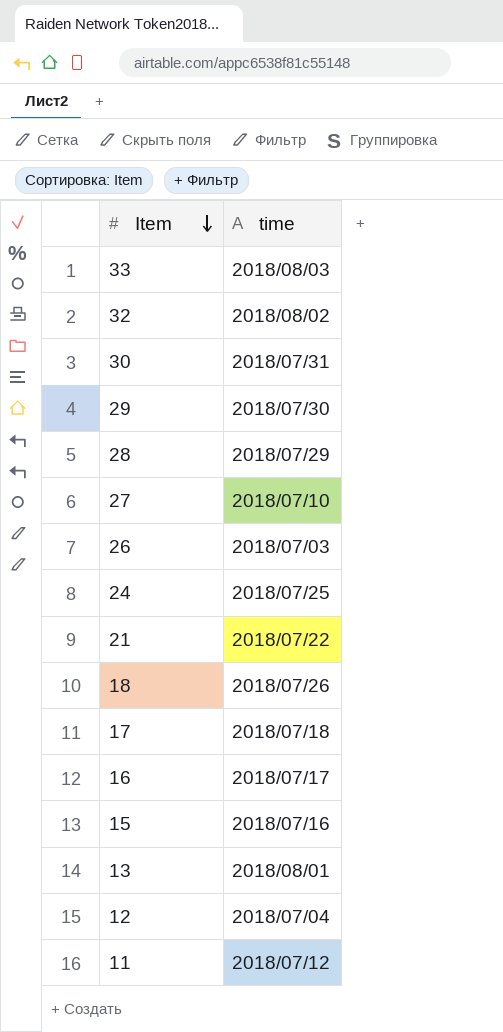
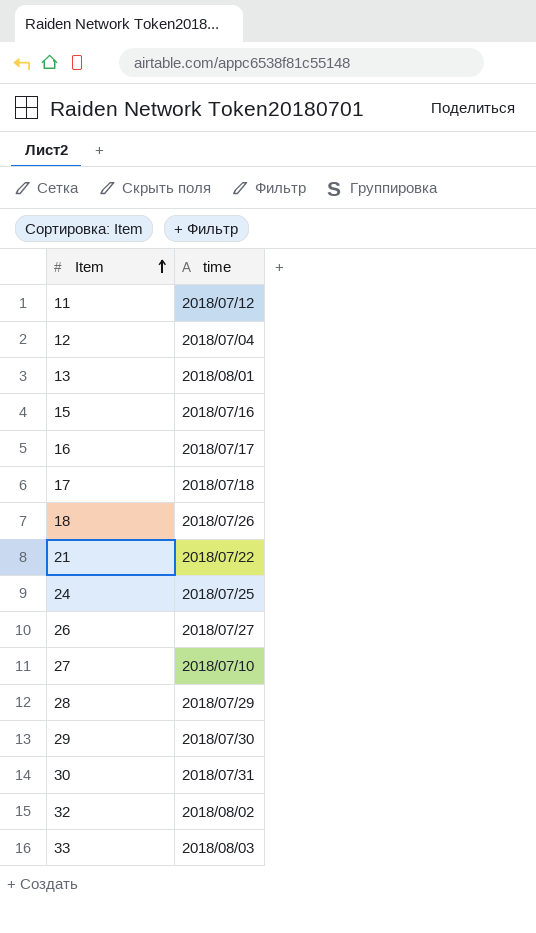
row order: Item descending -> Item ascending
26 | time: 2018/07/03 -> 2018/07/27

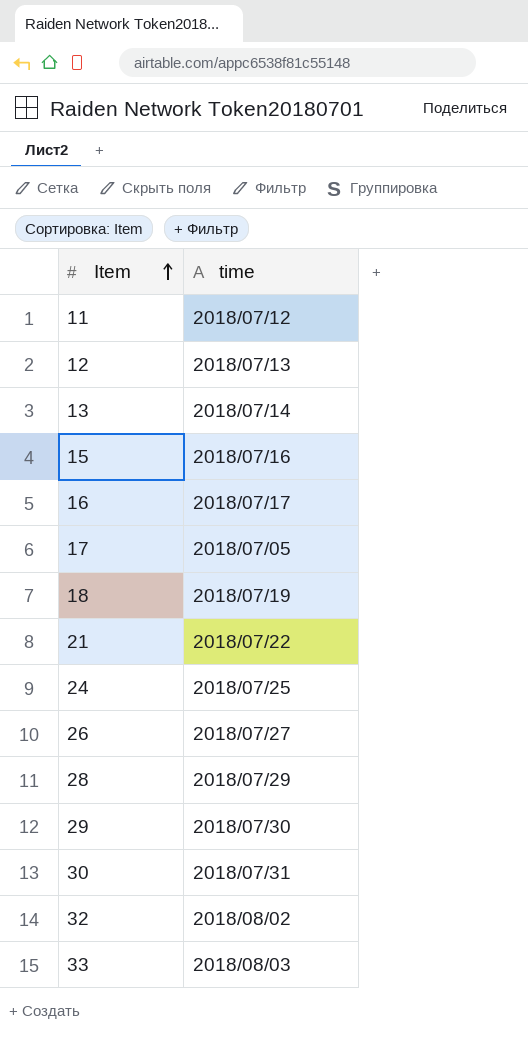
row 27: 2018/07/10 -> none
12 | time: 2018/07/04 -> 2018/07/13
13 | time: 2018/08/01 -> 2018/07/14
17 | time: 2018/07/18 -> 2018/07/05
18 | time: 2018/07/26 -> 2018/07/19

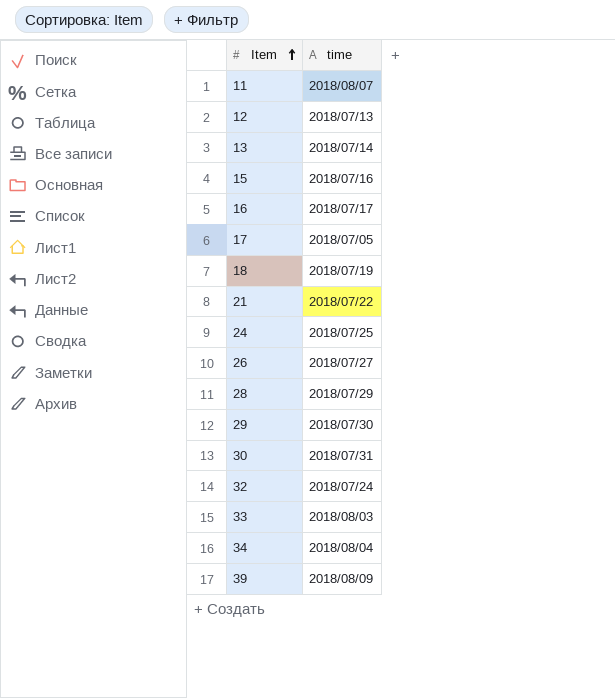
11 | time: 2018/07/12 -> 2018/08/07
32 | time: 2018/08/02 -> 2018/07/24
row 34: none -> 2018/08/04
row 39: none -> 2018/08/09

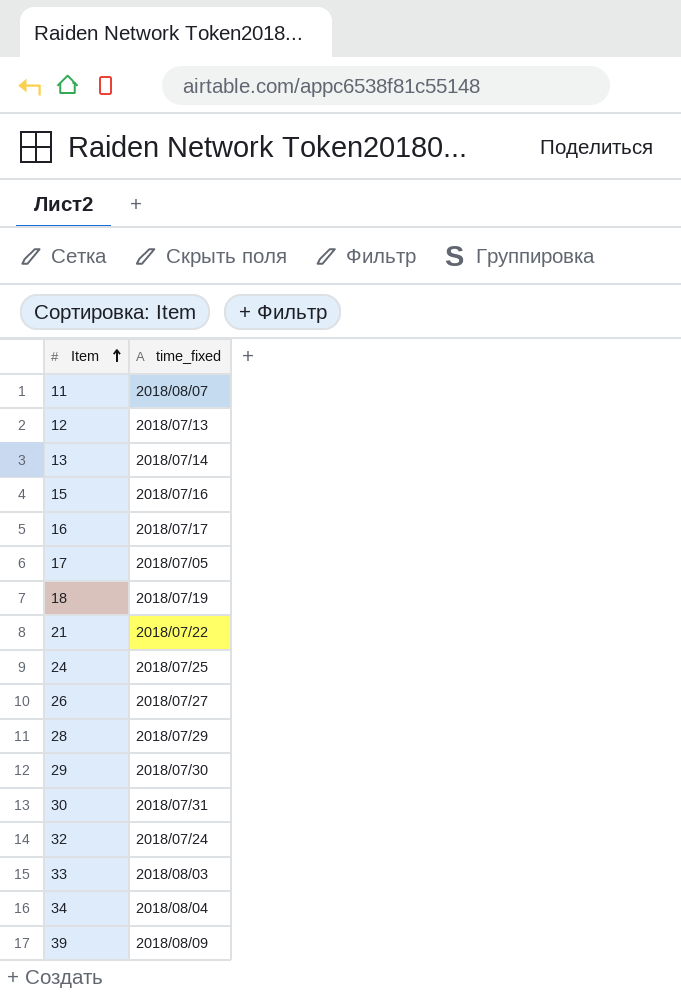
column name: time -> time_fixed

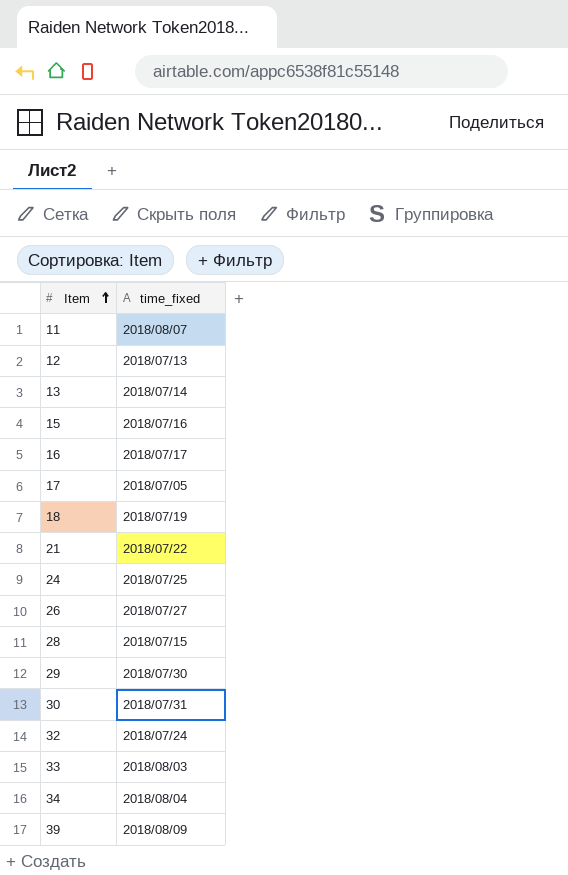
28 | time_fixed: 2018/07/29 -> 2018/07/15

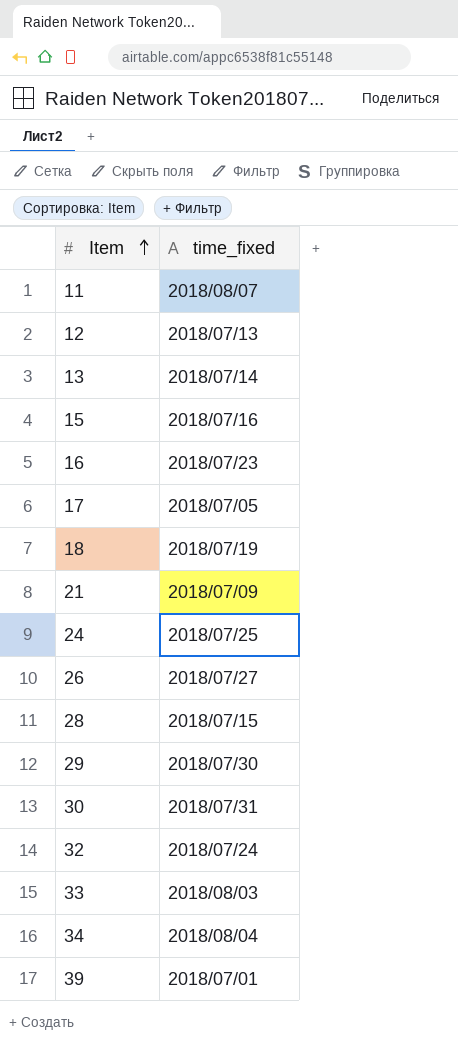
16 | time_fixed: 2018/07/17 -> 2018/07/23
21 | time_fixed: 2018/07/22 -> 2018/07/09
39 | time_fixed: 2018/08/09 -> 2018/07/01

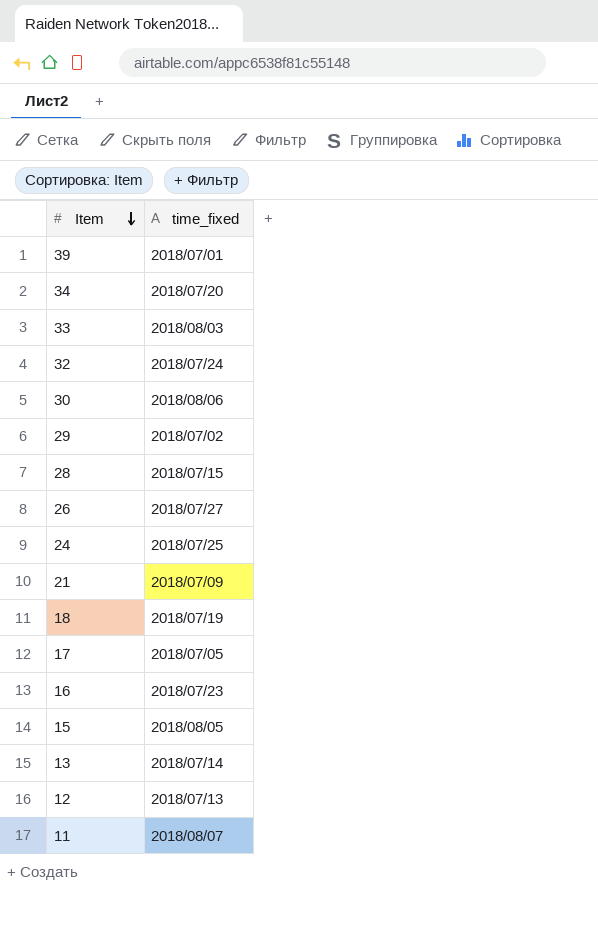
row order: Item ascending -> Item descending
34 | time_fixed: 2018/08/04 -> 2018/07/20
30 | time_fixed: 2018/07/31 -> 2018/08/06
29 | time_fixed: 2018/07/30 -> 2018/07/02
15 | time_fixed: 2018/07/16 -> 2018/08/05

